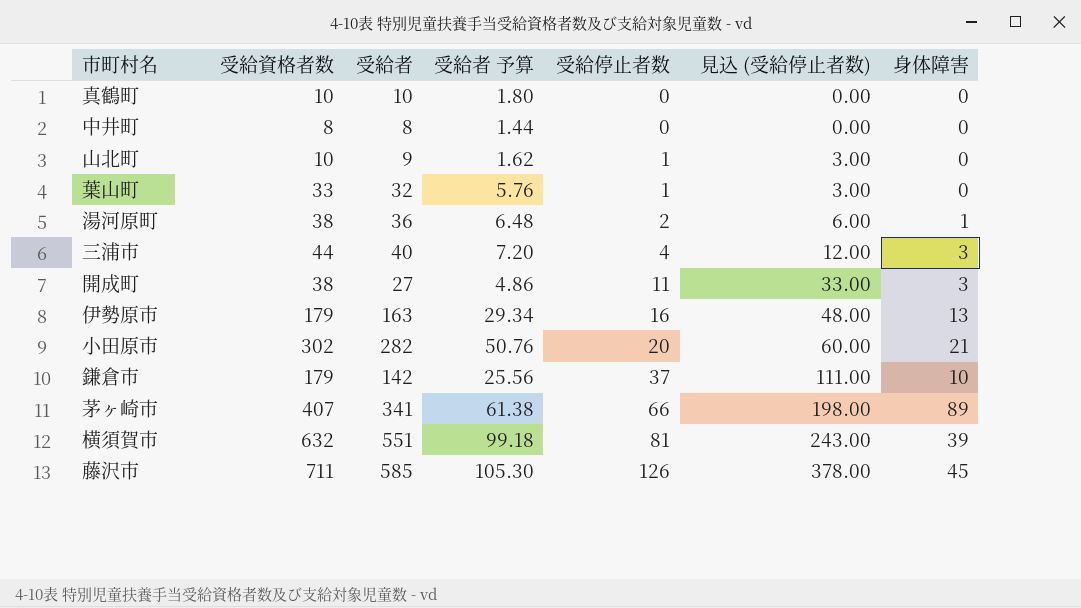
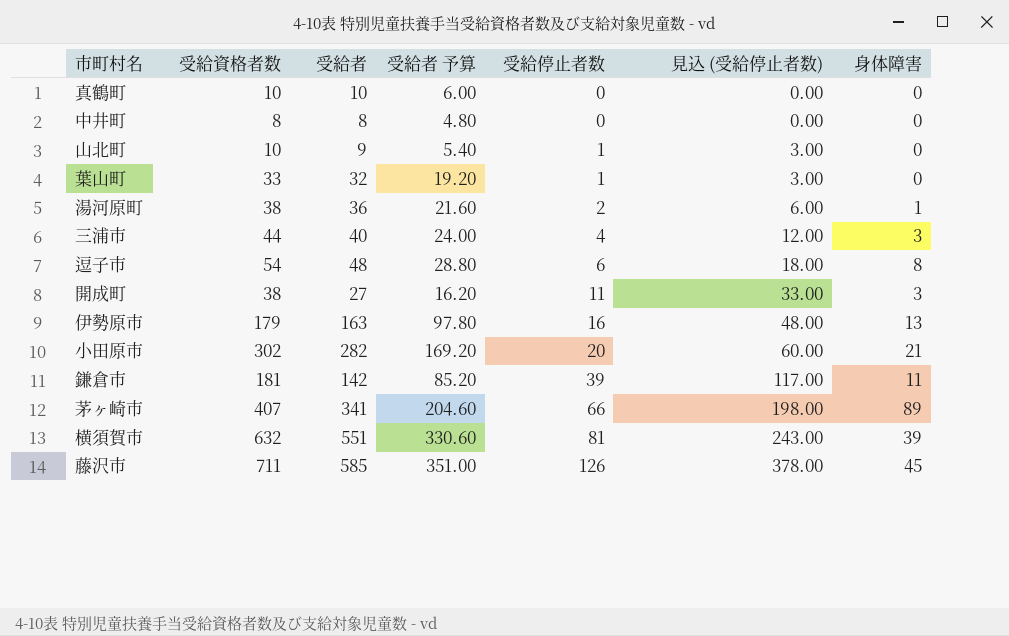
column 受給者 予算 | formula: [受給者] * 0.18 -> [受給者] * 0.6
row 逗子市: none -> 54 | 48 | 28.80 | 6 | 18.00 | 8
鎌倉市 | 受給資格者数: 179 -> 181
鎌倉市 | 受給停止者数: 37 -> 39
鎌倉市 | 見込 (受給停止者数): 111.00 -> 117.00
鎌倉市 | 身体障害: 10 -> 11

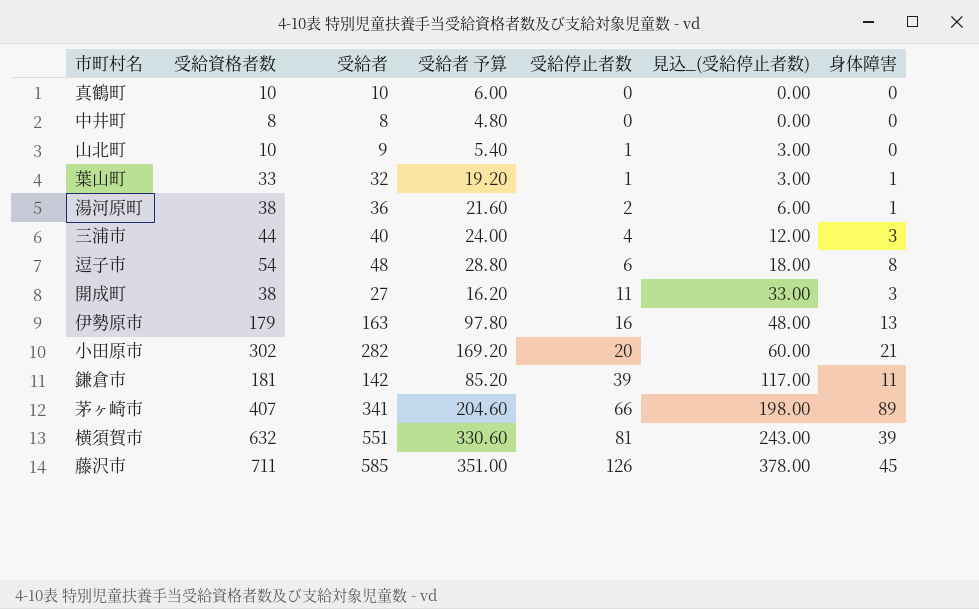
column name: 見込 (受給停止者数) -> 見込_(受給停止者数)
葉山町 | 身体障害: 0 -> 1

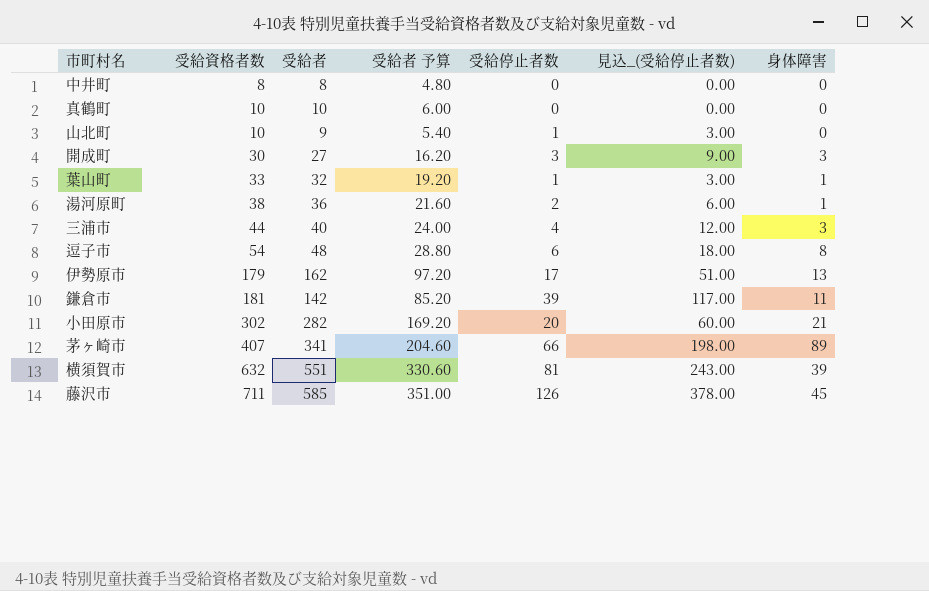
row order: 受給停止者数 ascending -> 受給資格者数 ascending
開成町 | 受給資格者数: 38 -> 30
開成町 | 受給停止者数: 11 -> 3
開成町 | 見込_(受給停止者数): 33.00 -> 9.00
伊勢原市 | 受給者: 163 -> 162
伊勢原市 | 受給者 予算: 97.80 -> 97.20
伊勢原市 | 受給停止者数: 16 -> 17
伊勢原市 | 見込_(受給停止者数): 48.00 -> 51.00

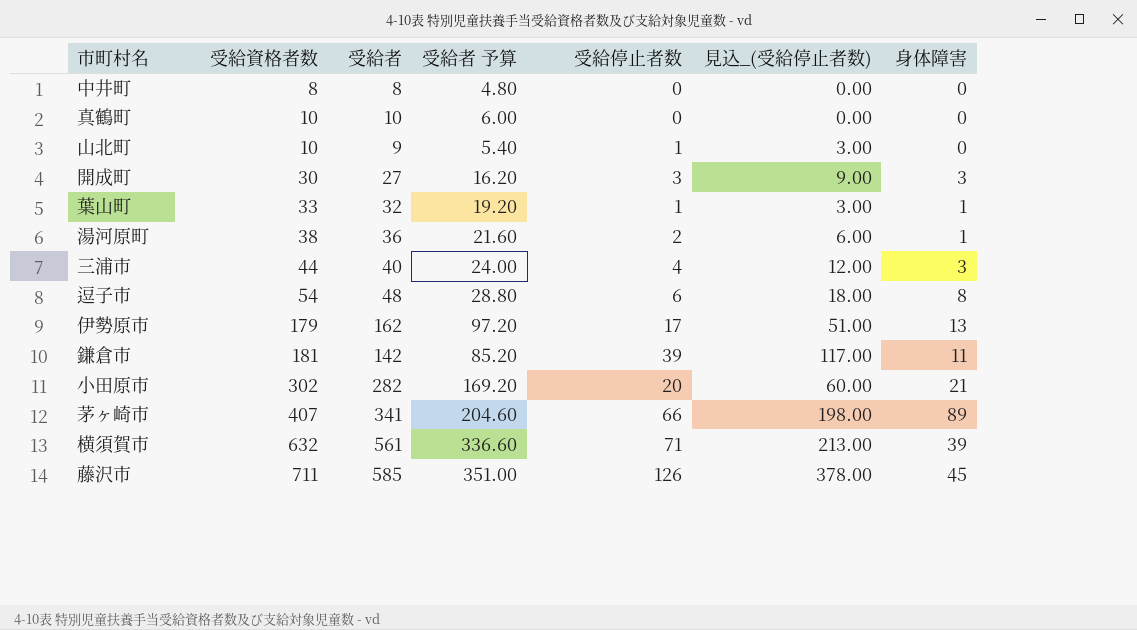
横須賀市 | 受給者: 551 -> 561
横須賀市 | 受給者 予算: 330.60 -> 336.60
横須賀市 | 受給停止者数: 81 -> 71
横須賀市 | 見込_(受給停止者数): 243.00 -> 213.00

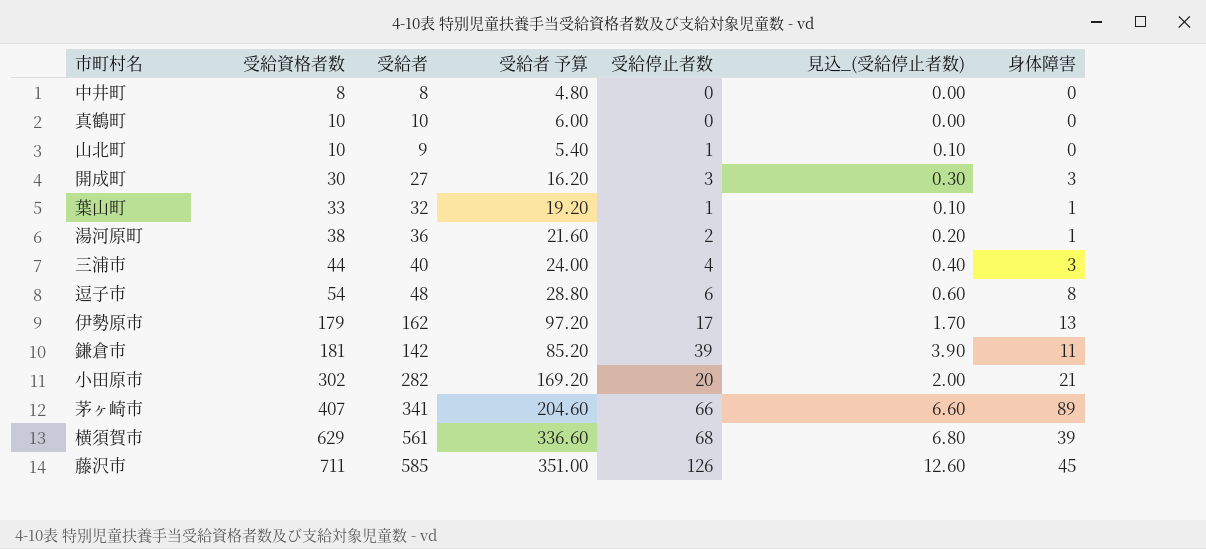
column 見込_(受給停止者数) | formula: [受給停止者数] * 3 -> [受給停止者数] * 0.1
横須賀市 | 受給資格者数: 632 -> 629
横須賀市 | 受給停止者数: 71 -> 68

